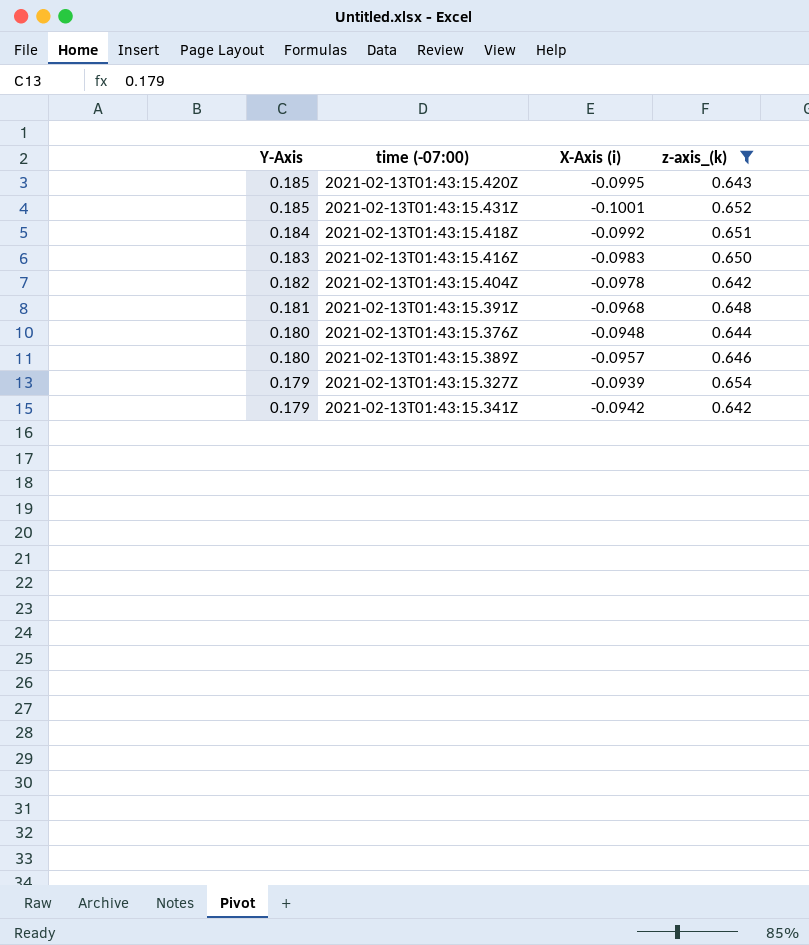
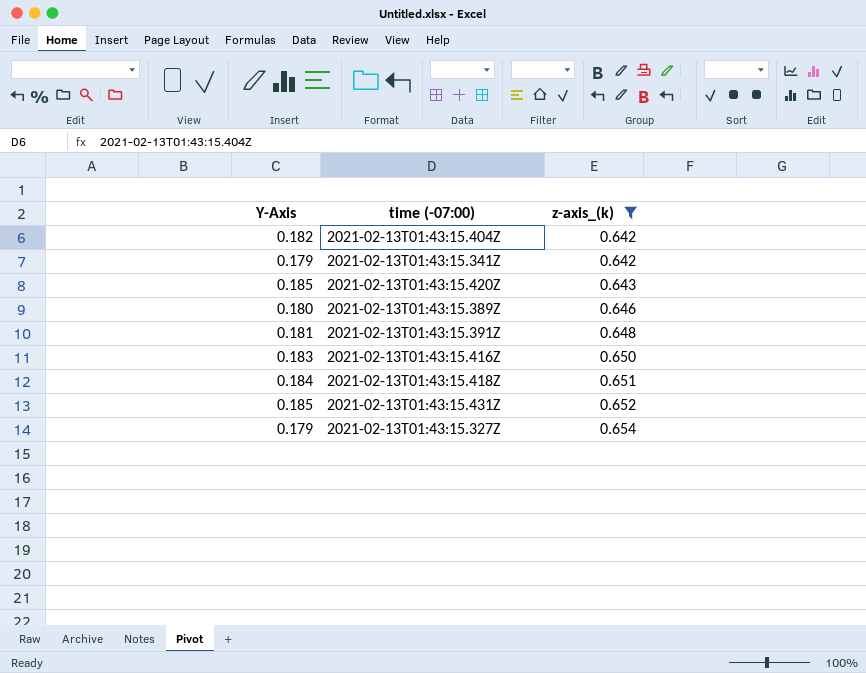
row order: Y-Axis descending -> z-axis_(k) ascending
column X-Axis (i) | position: 3 -> none
row 2021-02-13T01:43:15.376Z: 0.180 | -0.0948 | 0.644 -> none

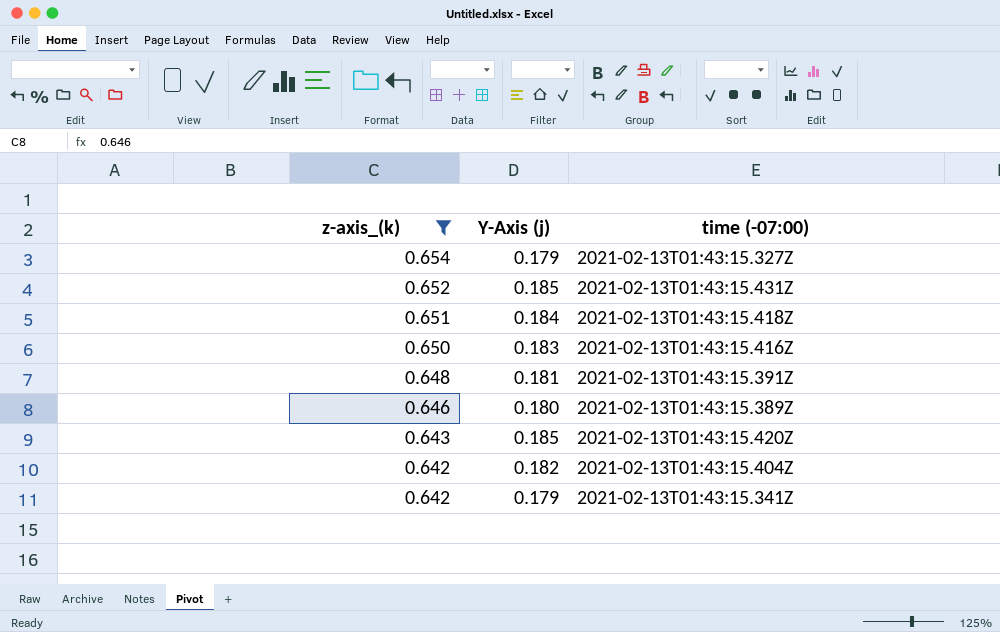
row order: z-axis_(k) ascending -> z-axis_(k) descending
column z-axis_(k) | position: 3 -> 1
column name: Y-Axis -> Y-Axis (j)

